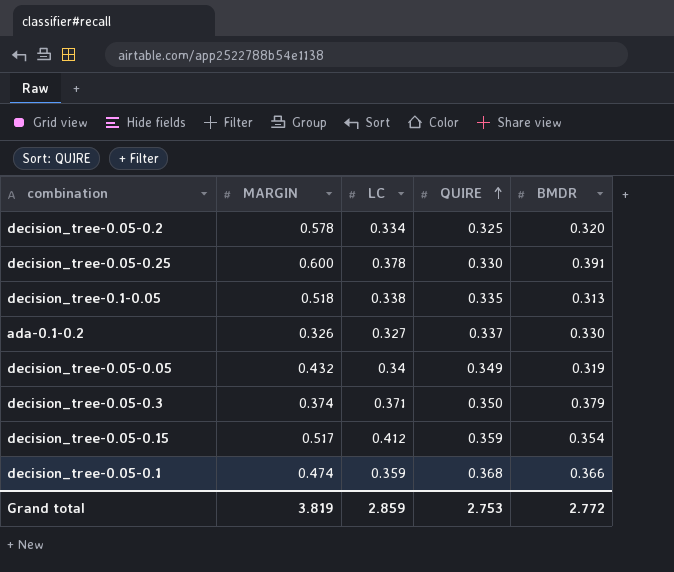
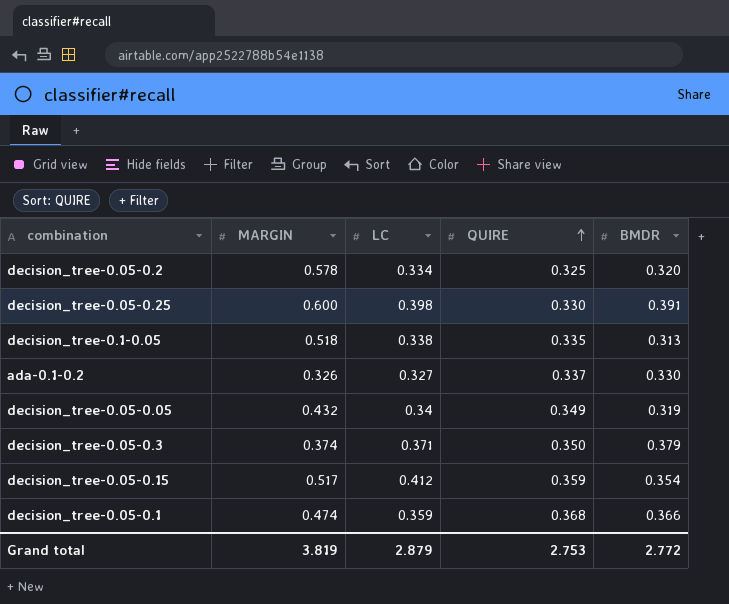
decision_tree-0.05-0.25 | LC: 0.378 -> 0.398
Grand total | LC: 2.859 -> 2.879

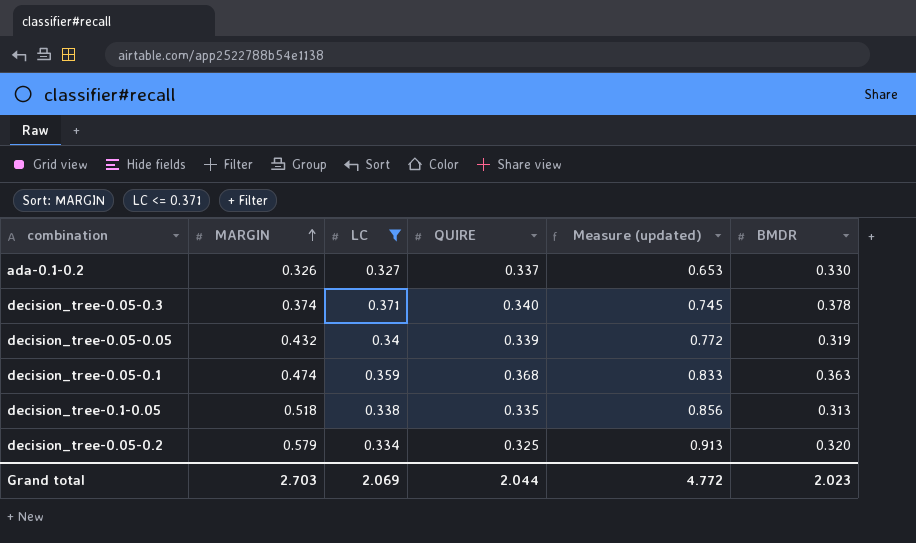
filter: none -> LC <= 0.371
row order: QUIRE ascending -> MARGIN ascending
column Measure (updated) | formula: none -> [MARGIN] + [LC]
decision_tree-0.05-0.3 | QUIRE: 0.350 -> 0.340
decision_tree-0.05-0.3 | BMDR: 0.379 -> 0.378
decision_tree-0.05-0.05 | QUIRE: 0.349 -> 0.339
decision_tree-0.05-0.1 | BMDR: 0.366 -> 0.363
decision_tree-0.05-0.2 | MARGIN: 0.578 -> 0.579
Grand total | MARGIN: 3.819 -> 2.703
Grand total | LC: 2.879 -> 2.069
Grand total | QUIRE: 2.753 -> 2.044
Grand total | BMDR: 2.772 -> 2.023

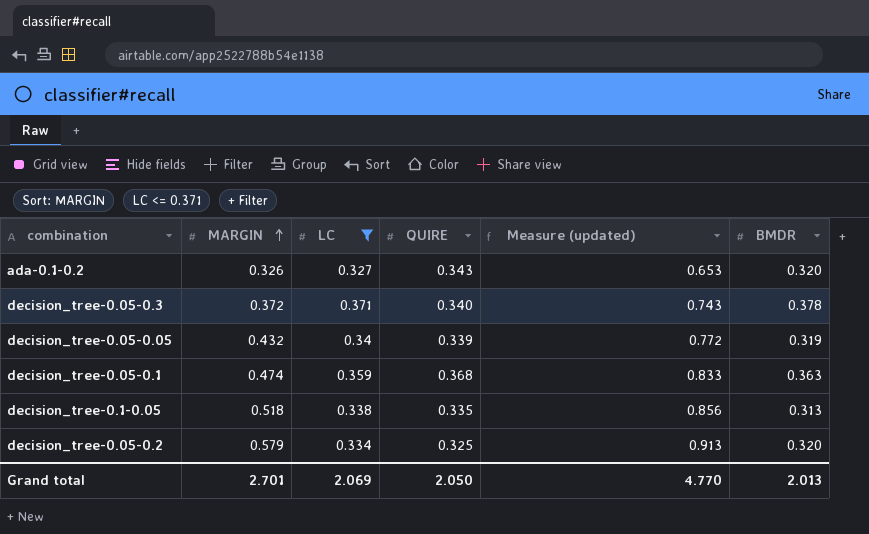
ada-0.1-0.2 | QUIRE: 0.337 -> 0.343
ada-0.1-0.2 | BMDR: 0.330 -> 0.320
decision_tree-0.05-0.3 | MARGIN: 0.374 -> 0.372
decision_tree-0.05-0.3 | Measure (updated): 0.745 -> 0.743
Grand total | MARGIN: 2.703 -> 2.701
Grand total | QUIRE: 2.044 -> 2.050
Grand total | Measure (updated): 4.772 -> 4.770
Grand total | BMDR: 2.023 -> 2.013

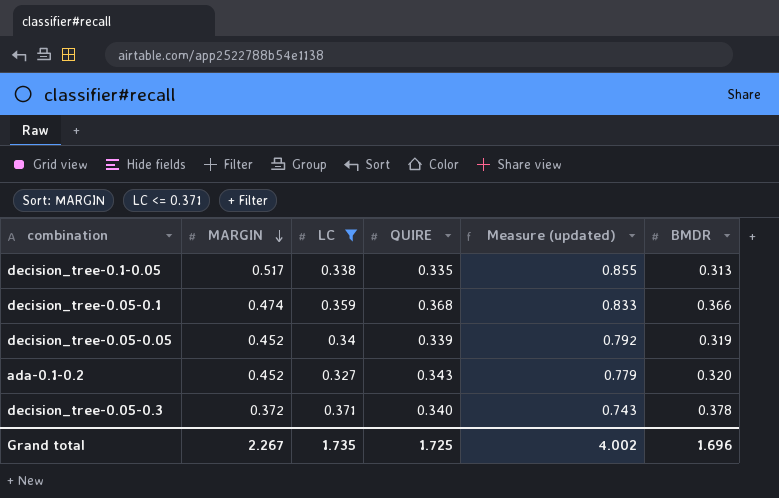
row order: MARGIN ascending -> MARGIN descending
row decision_tree-0.05-0.2: 0.579 | 0.334 | 0.325 | 0.913 | 0.320 -> none
decision_tree-0.1-0.05 | MARGIN: 0.518 -> 0.517
decision_tree-0.1-0.05 | Measure (updated): 0.856 -> 0.855
decision_tree-0.05-0.1 | BMDR: 0.363 -> 0.366
decision_tree-0.05-0.05 | MARGIN: 0.432 -> 0.452
decision_tree-0.05-0.05 | Measure (updated): 0.772 -> 0.792
ada-0.1-0.2 | MARGIN: 0.326 -> 0.452
ada-0.1-0.2 | Measure (updated): 0.653 -> 0.779
Grand total | MARGIN: 2.701 -> 2.267
Grand total | LC: 2.069 -> 1.735
Grand total | QUIRE: 2.050 -> 1.725
Grand total | Measure (updated): 4.770 -> 4.002
Grand total | BMDR: 2.013 -> 1.696

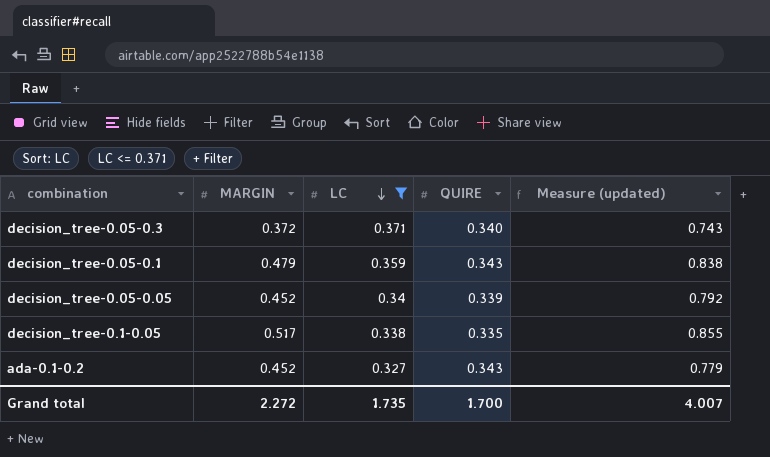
row order: MARGIN descending -> LC descending
column BMDR | position: 6 -> none
decision_tree-0.05-0.1 | MARGIN: 0.474 -> 0.479
decision_tree-0.05-0.1 | QUIRE: 0.368 -> 0.343
decision_tree-0.05-0.1 | Measure (updated): 0.833 -> 0.838
Grand total | MARGIN: 2.267 -> 2.272
Grand total | QUIRE: 1.725 -> 1.700
Grand total | Measure (updated): 4.002 -> 4.007

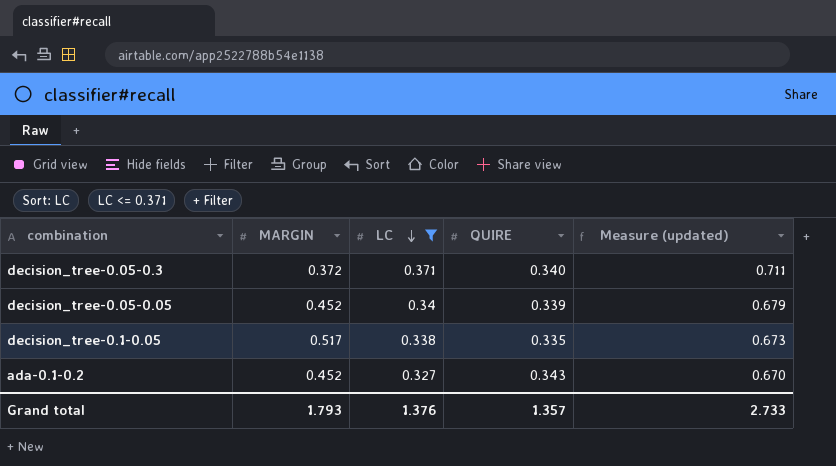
column Measure (updated) | formula: [MARGIN] + [LC] -> [LC] + [QUIRE]
row decision_tree-0.05-0.1: 0.479 | 0.359 | 0.343 | 0.838 -> none
Grand total | MARGIN: 2.272 -> 1.793
Grand total | LC: 1.735 -> 1.376
Grand total | QUIRE: 1.700 -> 1.357
Grand total | Measure (updated): 4.007 -> 2.733

